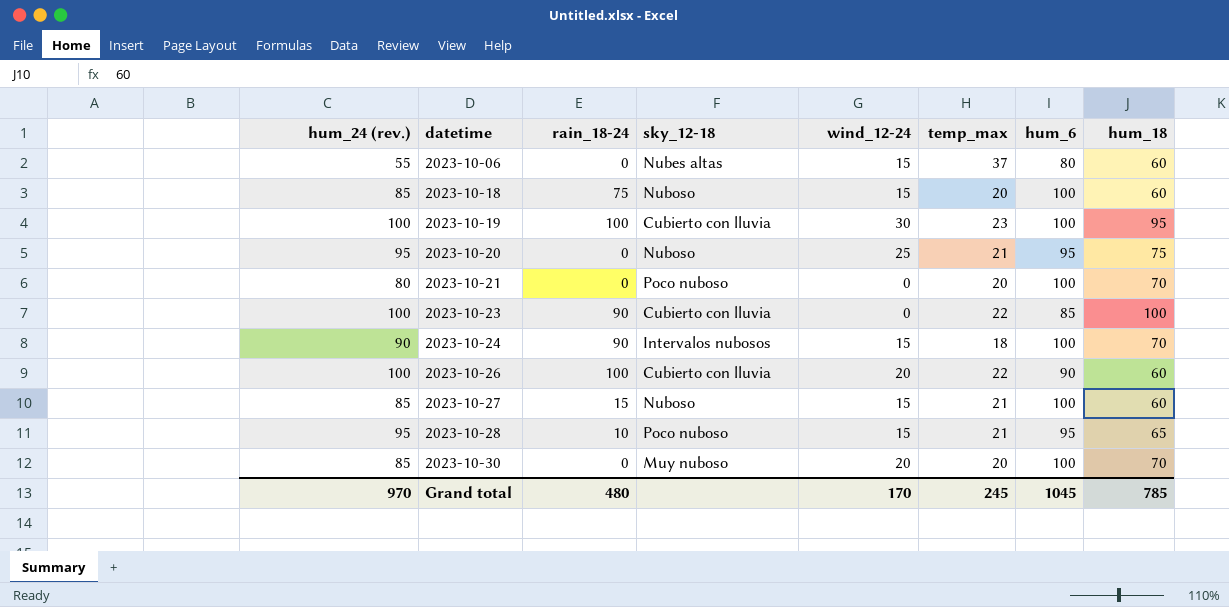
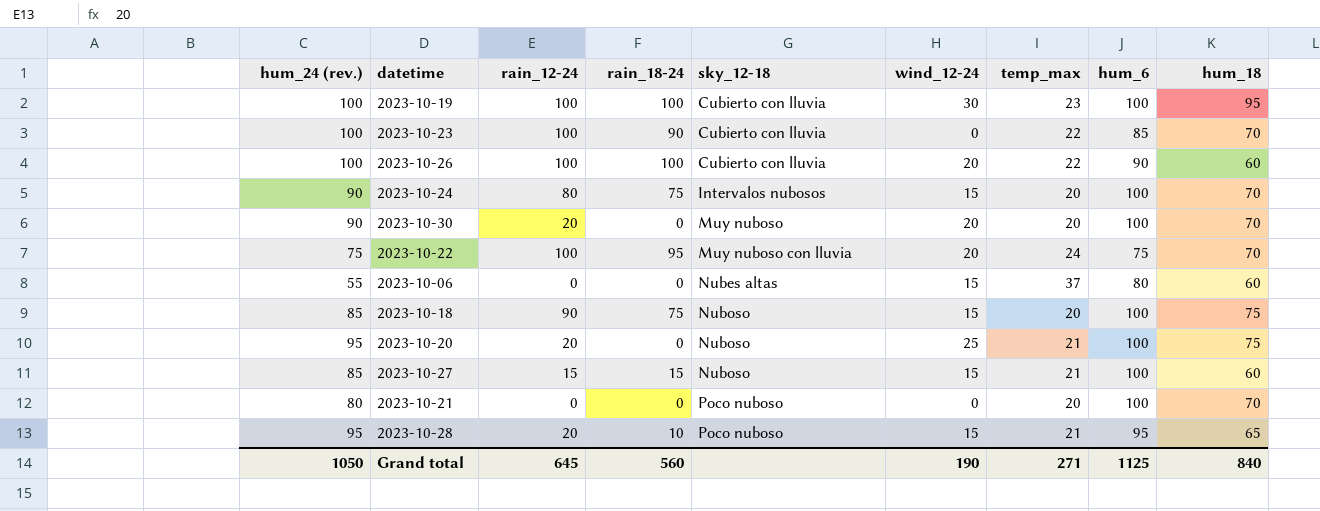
row order: datetime ascending -> sky_12-18 ascending
column rain_12-24 | position: none -> 3
2023-10-23 | hum_18: 100 -> 70
2023-10-24 | rain_18-24: 90 -> 75
2023-10-24 | temp_max: 18 -> 20
2023-10-30 | hum_24 (rev.): 85 -> 90
row 2023-10-22: none -> 75 | 100 | 95 | Muy nuboso con lluvia | 20 | 24 | 75 | 70
2023-10-18 | hum_18: 60 -> 75
2023-10-20 | hum_6: 95 -> 100
Grand total | hum_24 (rev.): 970 -> 1050
Grand total | rain_18-24: 480 -> 560
Grand total | wind_12-24: 170 -> 190
Grand total | temp_max: 245 -> 271
Grand total | hum_6: 1045 -> 1125
Grand total | hum_18: 785 -> 840

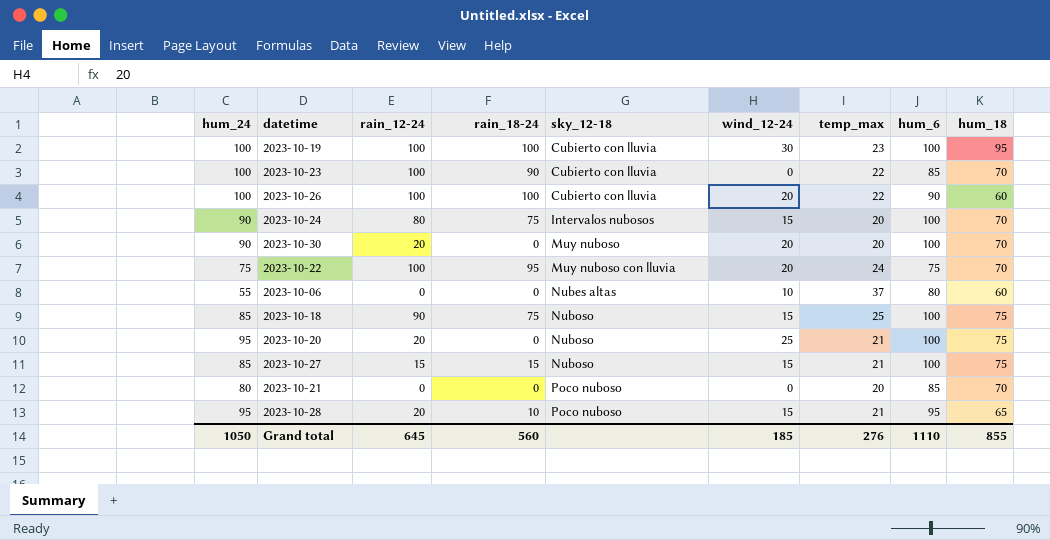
column name: hum_24 (rev.) -> hum_24
2023-10-06 | wind_12-24: 15 -> 10
2023-10-18 | temp_max: 20 -> 25
2023-10-27 | hum_18: 60 -> 75
2023-10-21 | hum_6: 100 -> 85
Grand total | wind_12-24: 190 -> 185
Grand total | temp_max: 271 -> 276
Grand total | hum_6: 1125 -> 1110
Grand total | hum_18: 840 -> 855

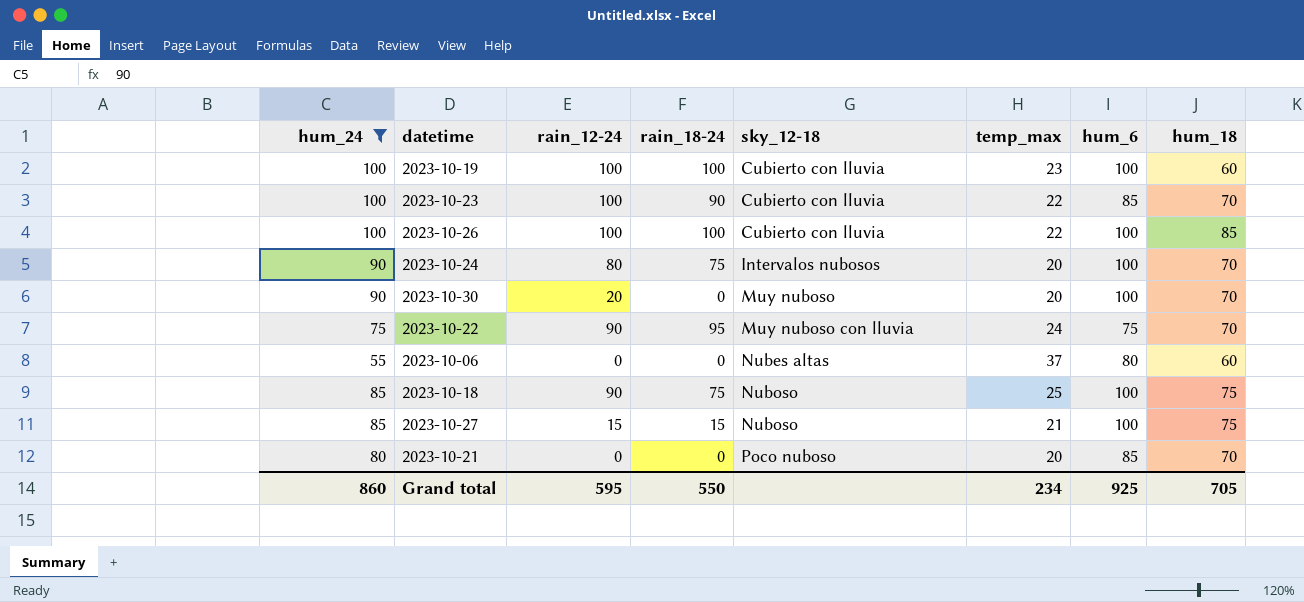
filter: none -> hum_24 != 95
column wind_12-24 | position: 6 -> none
2023-10-19 | hum_18: 95 -> 60
2023-10-26 | hum_6: 90 -> 100
2023-10-26 | hum_18: 60 -> 85
2023-10-22 | rain_12-24: 100 -> 90
Grand total | hum_24: 1050 -> 860
Grand total | rain_12-24: 645 -> 595
Grand total | rain_18-24: 560 -> 550
Grand total | temp_max: 276 -> 234
Grand total | hum_6: 1110 -> 925
Grand total | hum_18: 855 -> 705

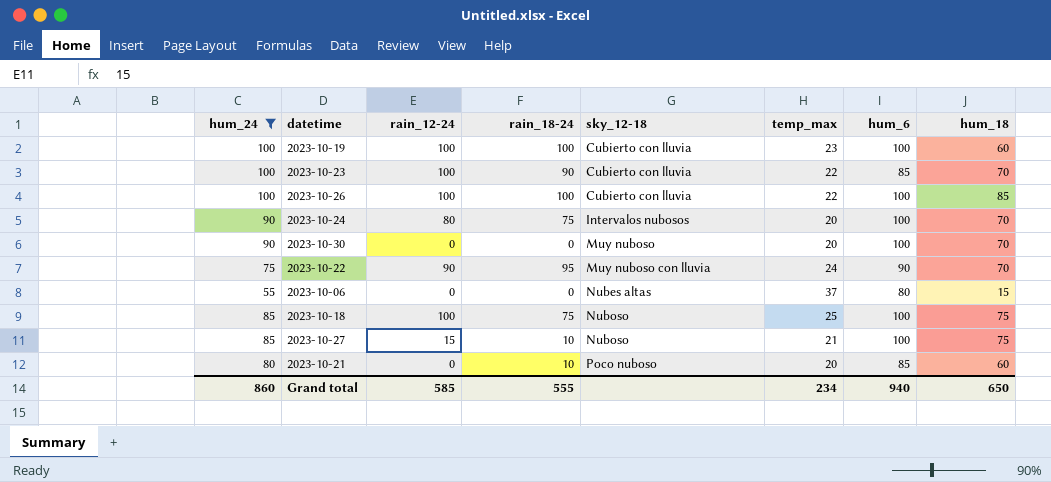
2023-10-30 | rain_12-24: 20 -> 0
2023-10-22 | hum_6: 75 -> 90
2023-10-06 | hum_18: 60 -> 15
2023-10-18 | rain_12-24: 90 -> 100
2023-10-27 | rain_18-24: 15 -> 10
2023-10-21 | rain_18-24: 0 -> 10
2023-10-21 | hum_18: 70 -> 60
Grand total | rain_12-24: 595 -> 585
Grand total | rain_18-24: 550 -> 555
Grand total | hum_6: 925 -> 940
Grand total | hum_18: 705 -> 650

